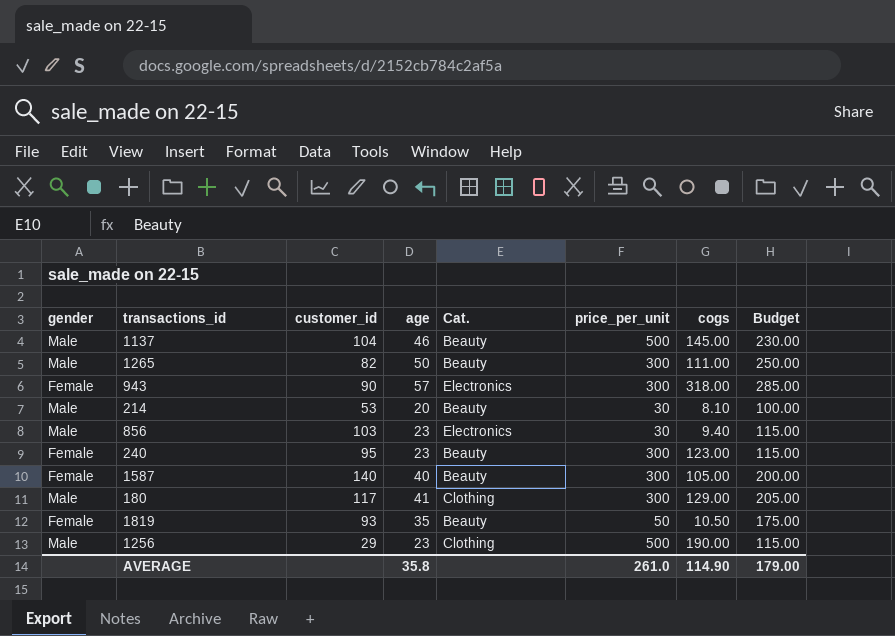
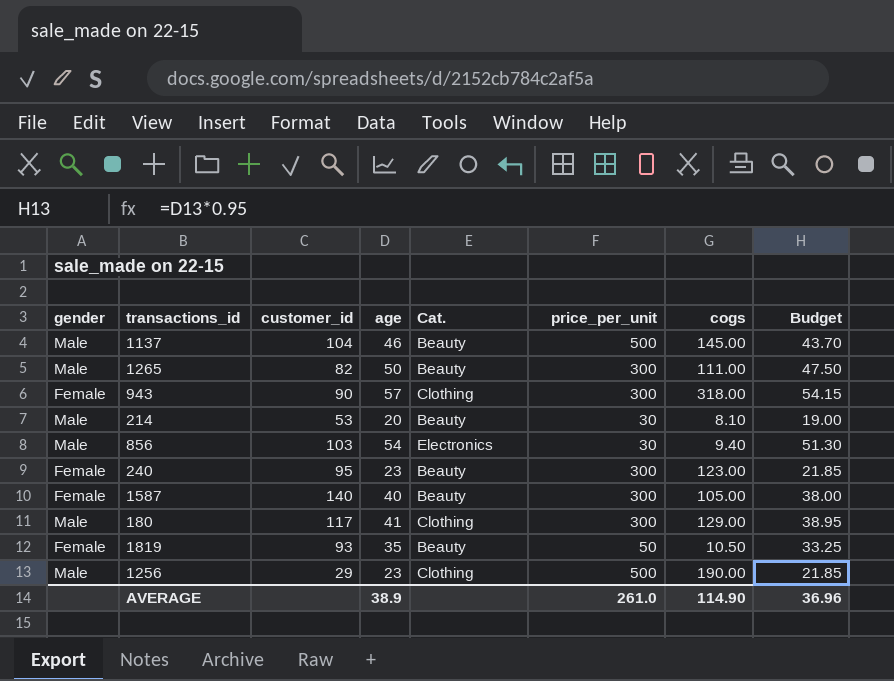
column Budget | formula: [age] * 5 -> [age] * 0.95
943 | Cat.: Electronics -> Clothing
856 | age: 23 -> 54
AVERAGE | age: 35.8 -> 38.9
AVERAGE | Budget: 179.00 -> 36.96

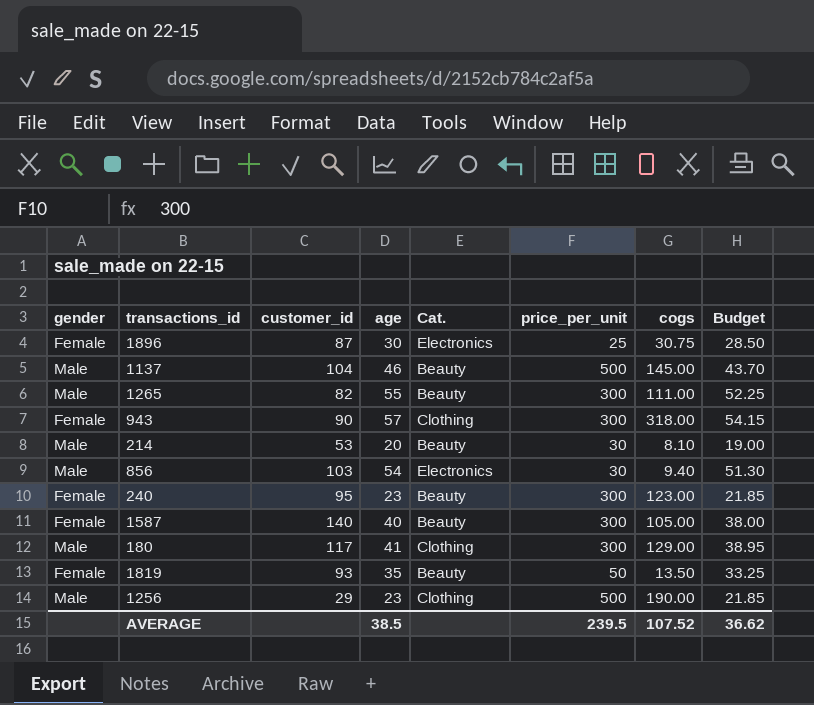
row 1896: none -> Female | 87 | 30 | Electronics | 25 | 30.75 | 28.50
1265 | age: 50 -> 55
1265 | Budget: 47.50 -> 52.25
1819 | cogs: 10.50 -> 13.50
AVERAGE | age: 38.9 -> 38.5
AVERAGE | price_per_unit: 261.0 -> 239.5
AVERAGE | cogs: 114.90 -> 107.52
AVERAGE | Budget: 36.96 -> 36.62

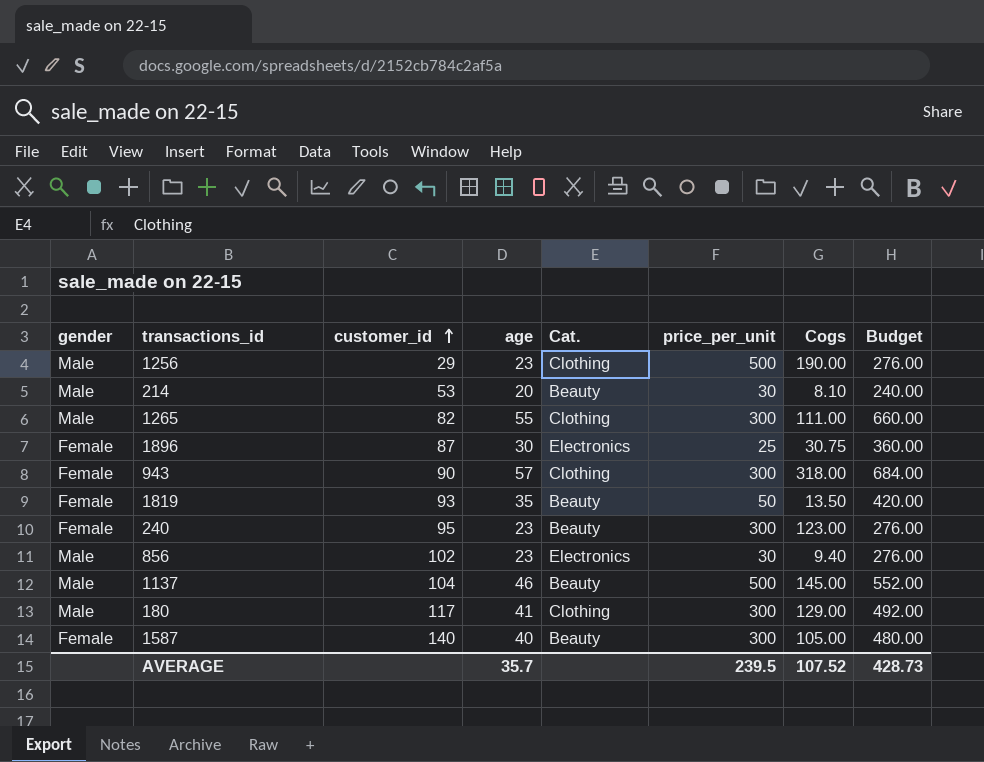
row order: none -> customer_id ascending
column name: cogs -> Cogs
column Budget | formula: [age] * 0.95 -> [age] * 12
1265 | Cat.: Beauty -> Clothing
856 | customer_id: 103 -> 102
856 | age: 54 -> 23
AVERAGE | age: 38.5 -> 35.7
AVERAGE | Budget: 36.62 -> 428.73

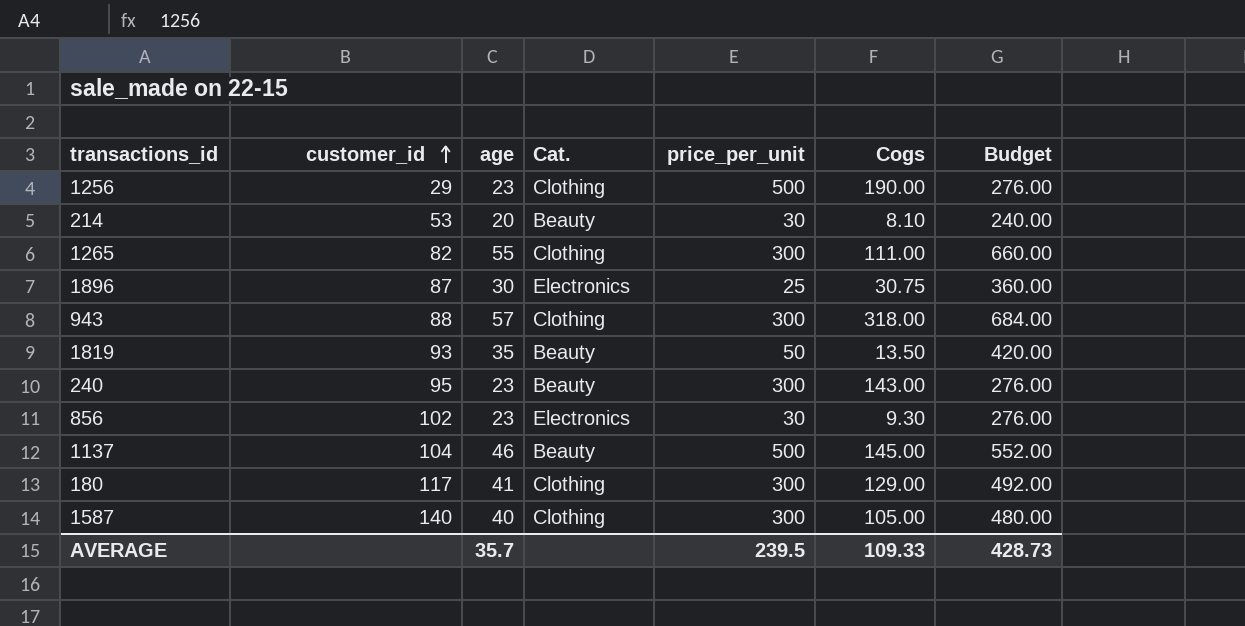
column gender | position: 1 -> none
943 | customer_id: 90 -> 88
240 | Cogs: 123.00 -> 143.00
856 | Cogs: 9.40 -> 9.30
1587 | Cat.: Beauty -> Clothing
AVERAGE | Cogs: 107.52 -> 109.33

